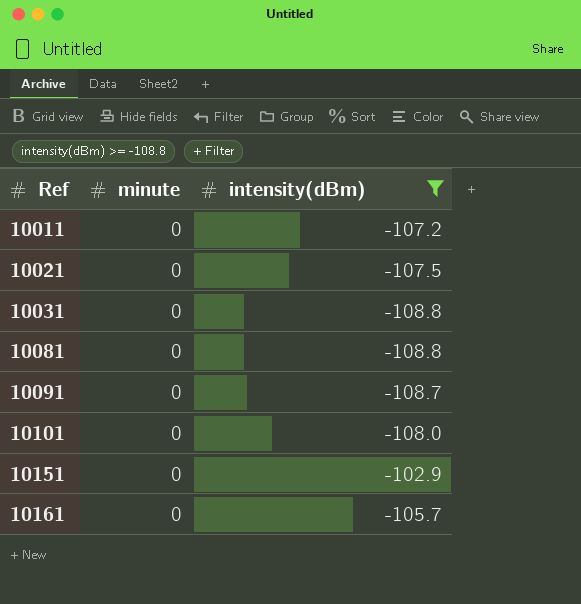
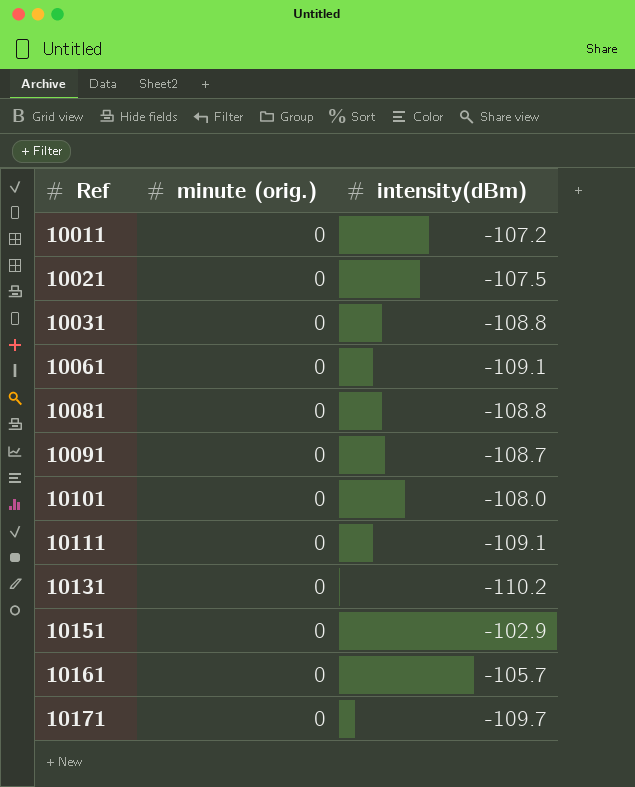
filter: intensity(dBm) >= -108.8 -> none
column name: minute -> minute (orig.)

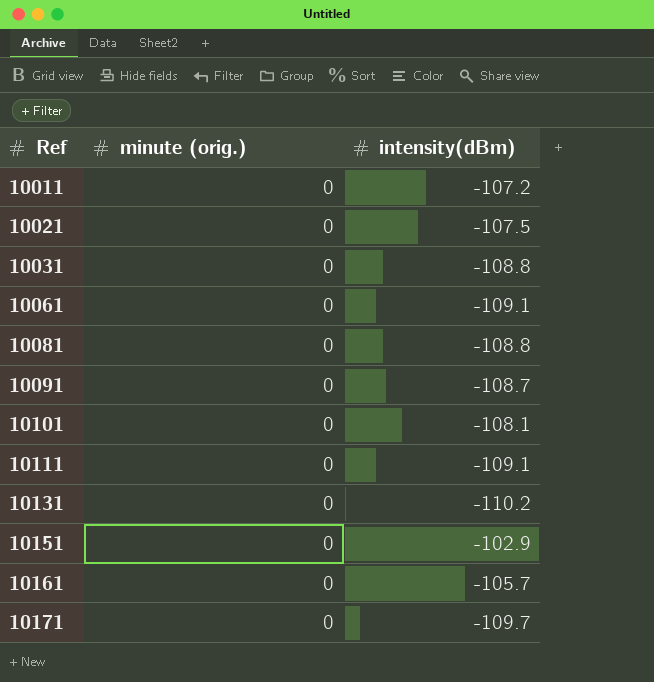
10101 | intensity(dBm): -108.0 -> -108.1

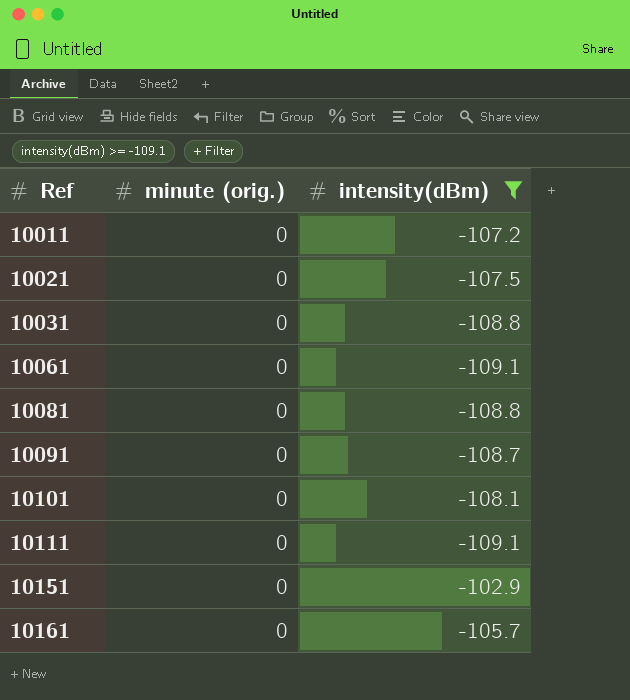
filter: none -> intensity(dBm) >= -109.1

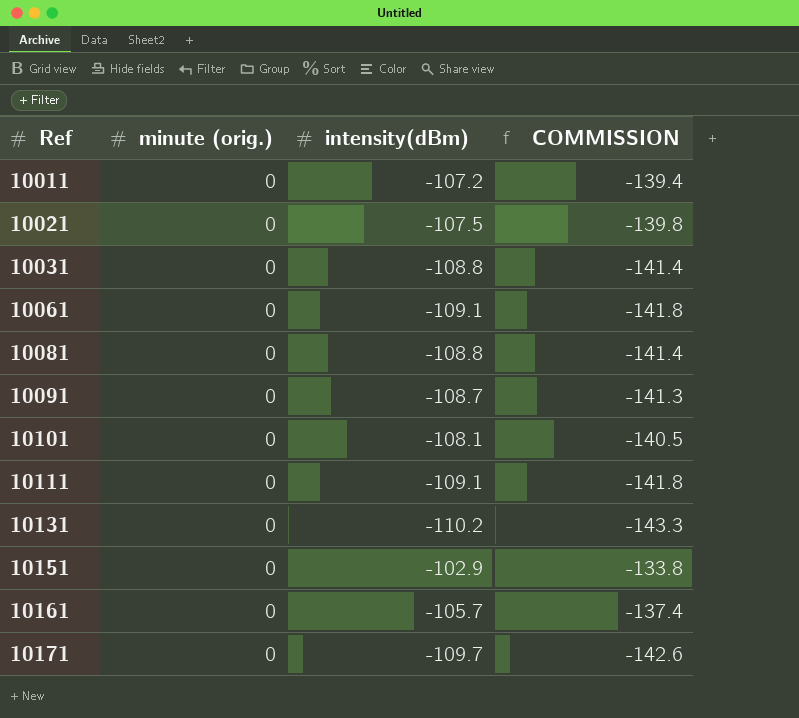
filter: intensity(dBm) >= -109.1 -> none
column COMMISSION | formula: none -> [intensity(dBm)] * 1.3

